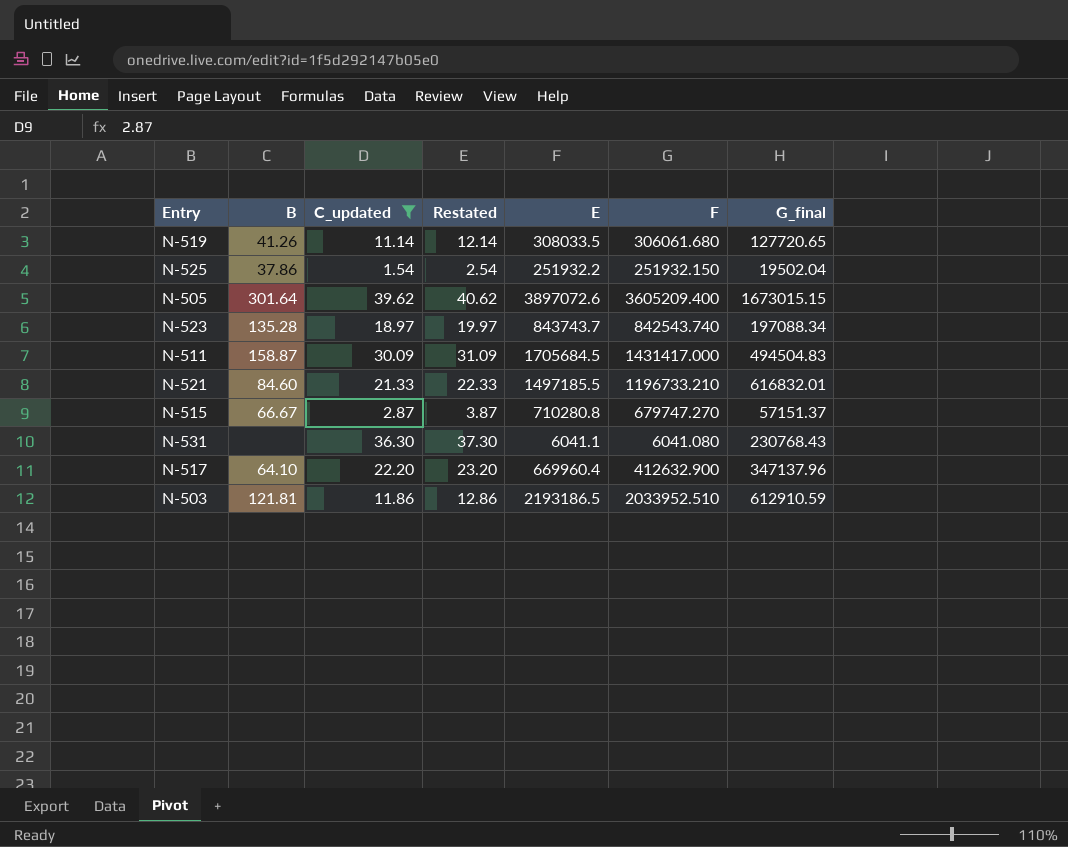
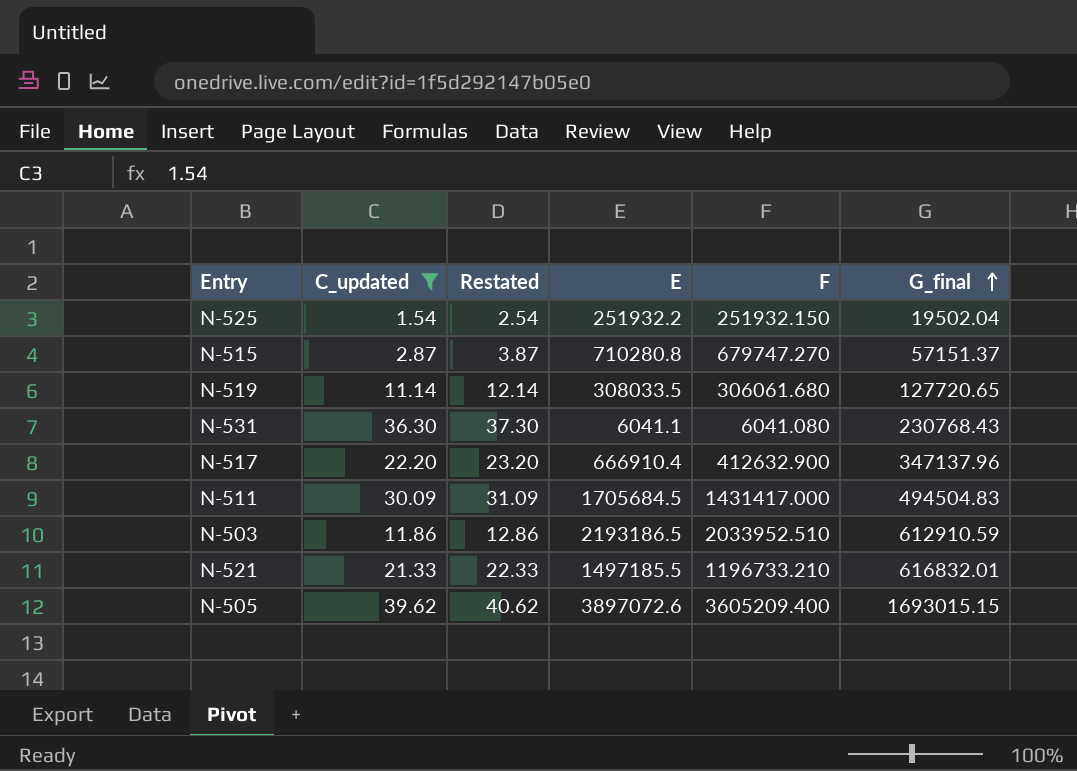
row order: none -> G_final ascending
column B | position: 2 -> none
row N-523: 135.28 | 18.97 | 19.97 | 843743.7 | 842543.740 | 197088.34 -> none
N-517 | E: 669960.4 -> 666910.4
N-505 | G_final: 1673015.15 -> 1693015.15

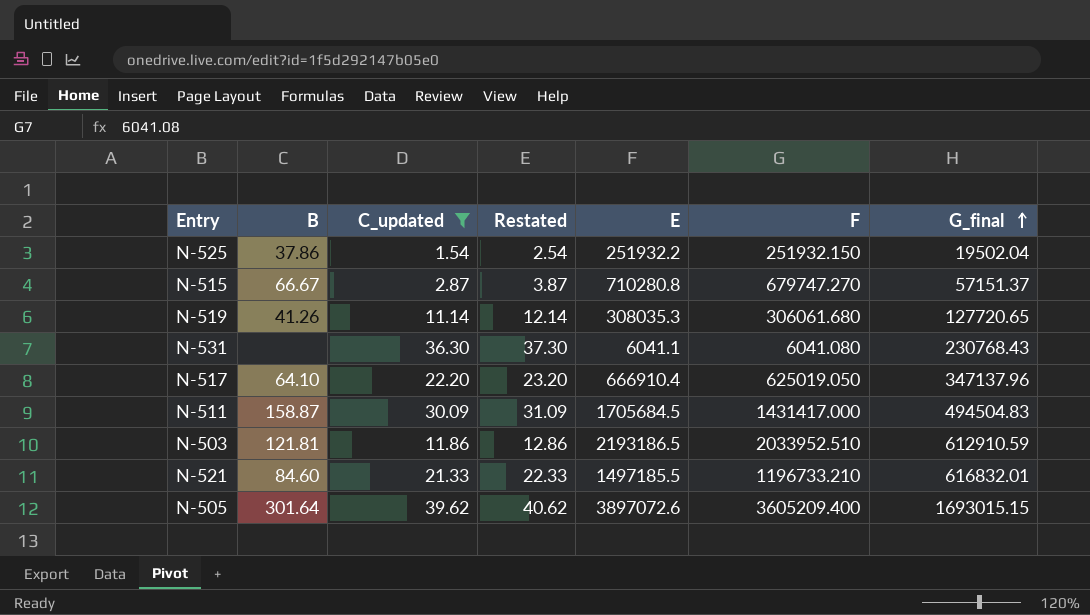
column B | position: none -> 2
N-519 | E: 308033.5 -> 308035.3
N-517 | F: 412632.900 -> 625019.050

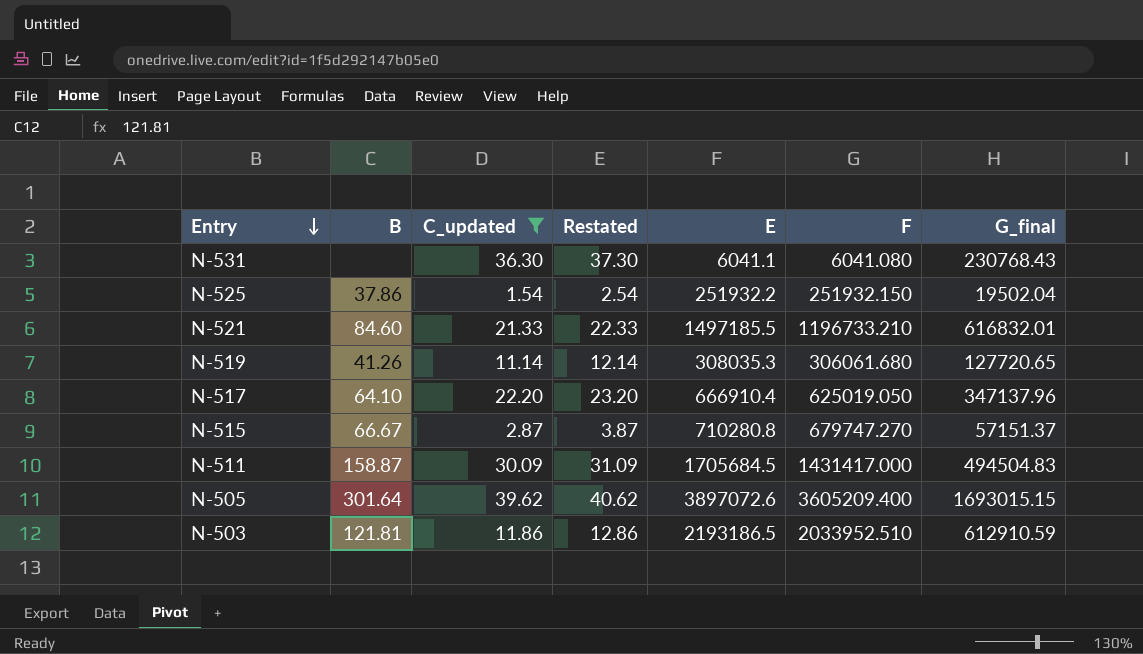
row order: G_final ascending -> Entry descending

